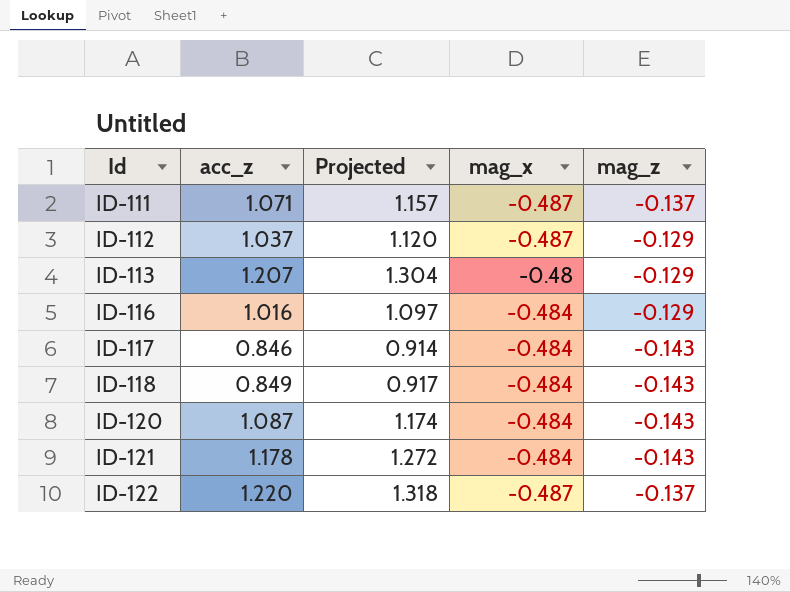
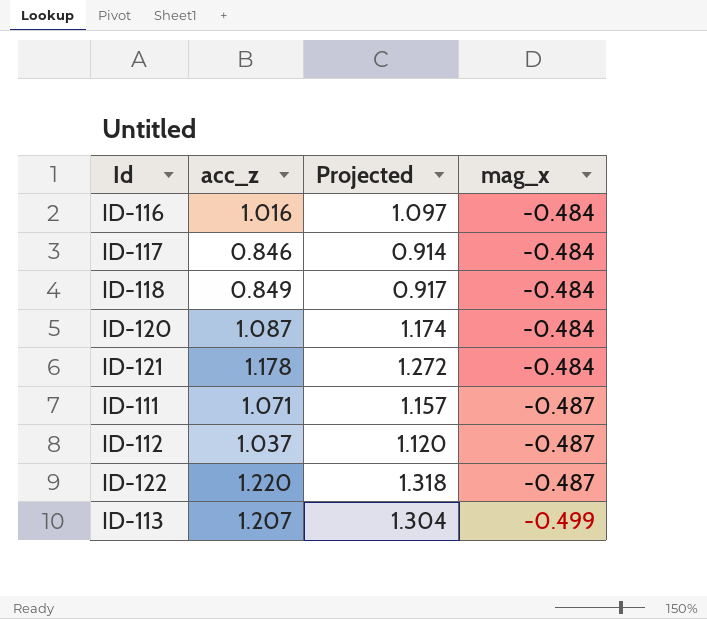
row order: Id ascending -> mag_x descending
column mag_z | position: 5 -> none
ID-113 | mag_x: -0.48 -> -0.499

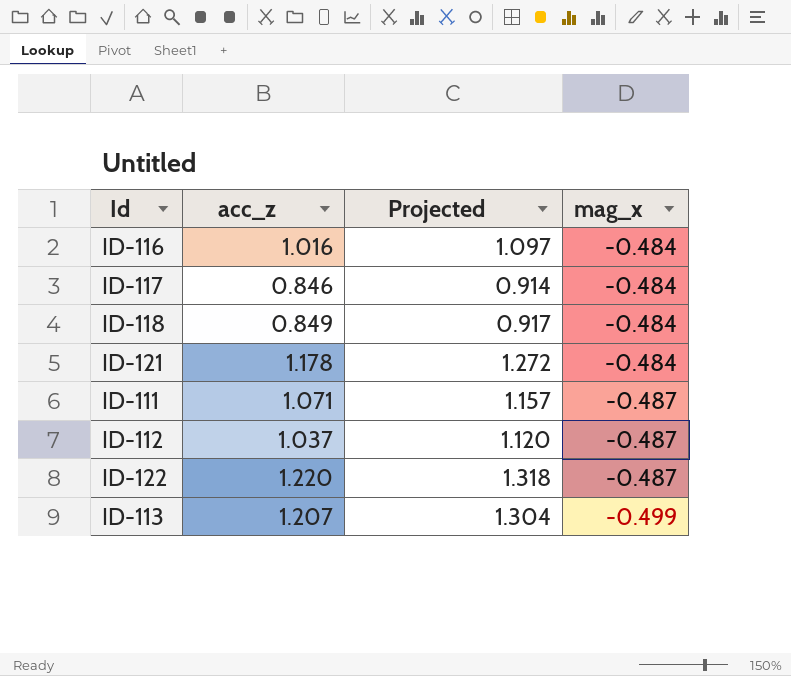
row ID-120: 1.087 | 1.174 | -0.484 -> none

